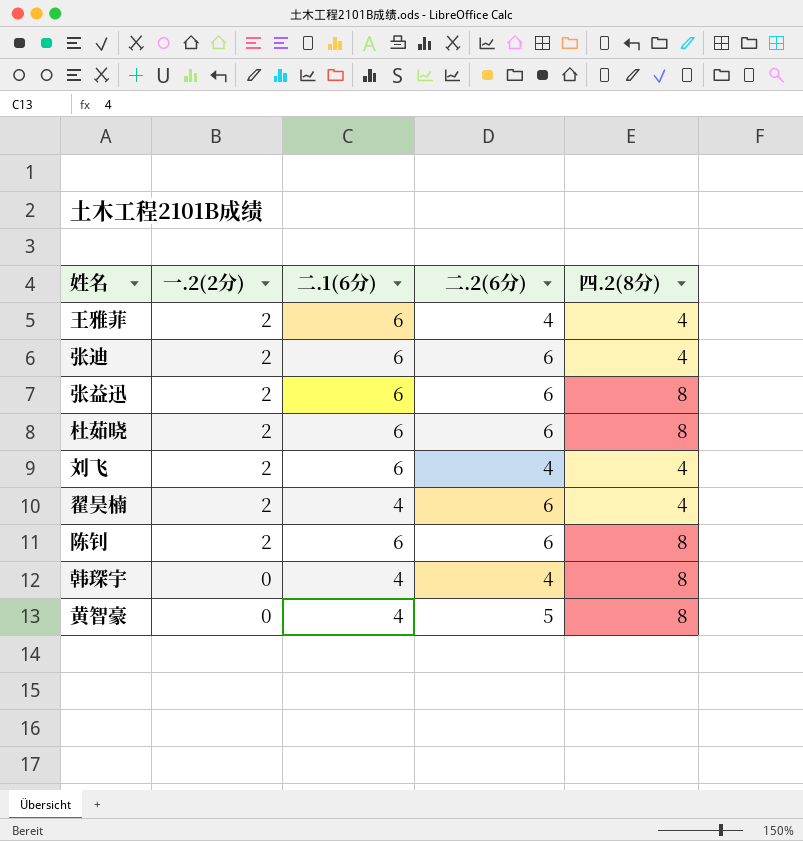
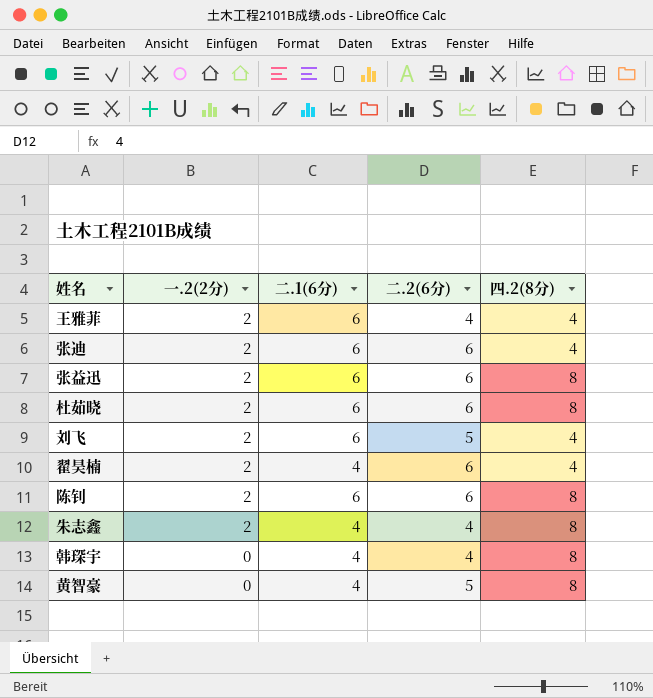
刘飞 | 二.2(6分): 4 -> 5
row 朱志鑫: none -> 2 | 4 | 4 | 8

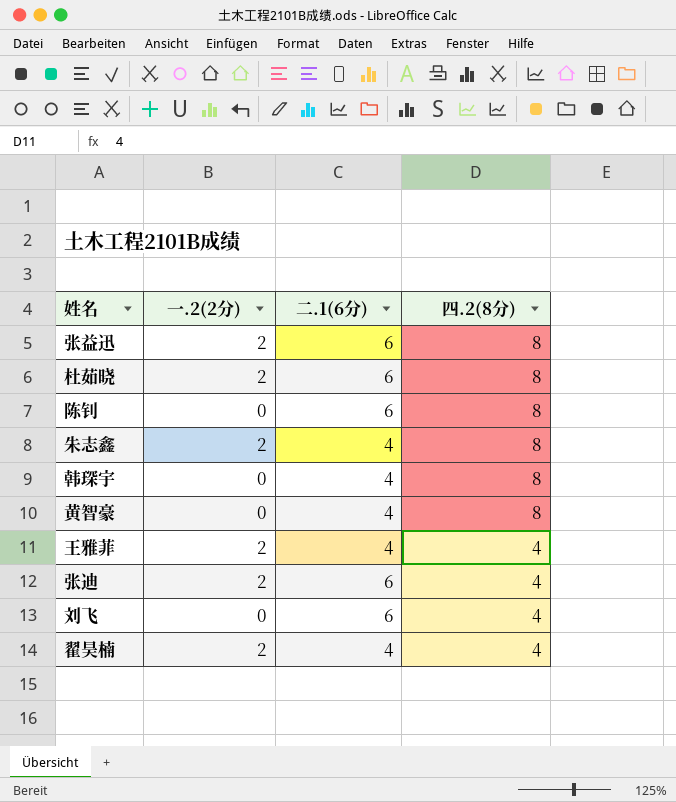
row order: 一.2(2分) descending -> 四.2(8分) descending
column 二.2(6分) | position: 4 -> none
陈钊 | 一.2(2分): 2 -> 0
王雅菲 | 二.1(6分): 6 -> 4
刘飞 | 一.2(2分): 2 -> 0

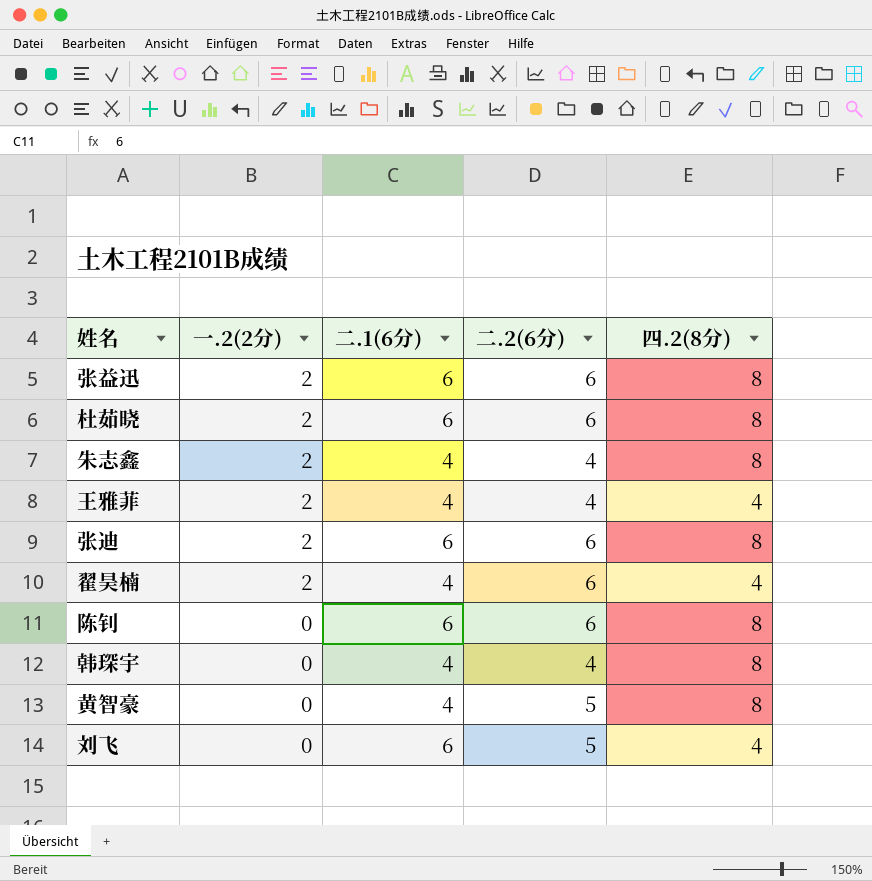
row order: 四.2(8分) descending -> 一.2(2分) descending
column 二.2(6分) | position: none -> 4
张迪 | 四.2(8分): 4 -> 8

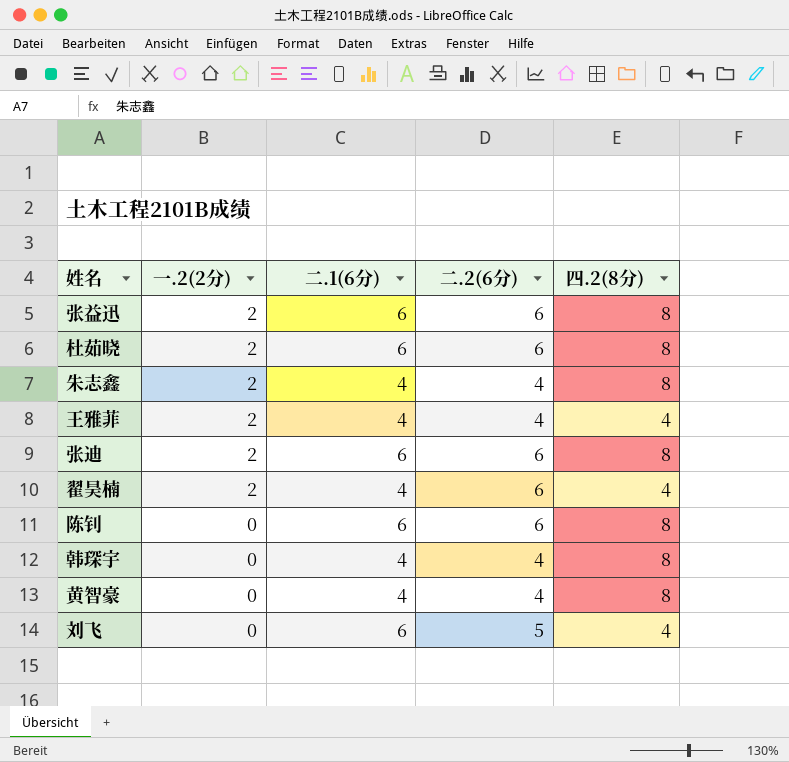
黄智豪 | 二.2(6分): 5 -> 4

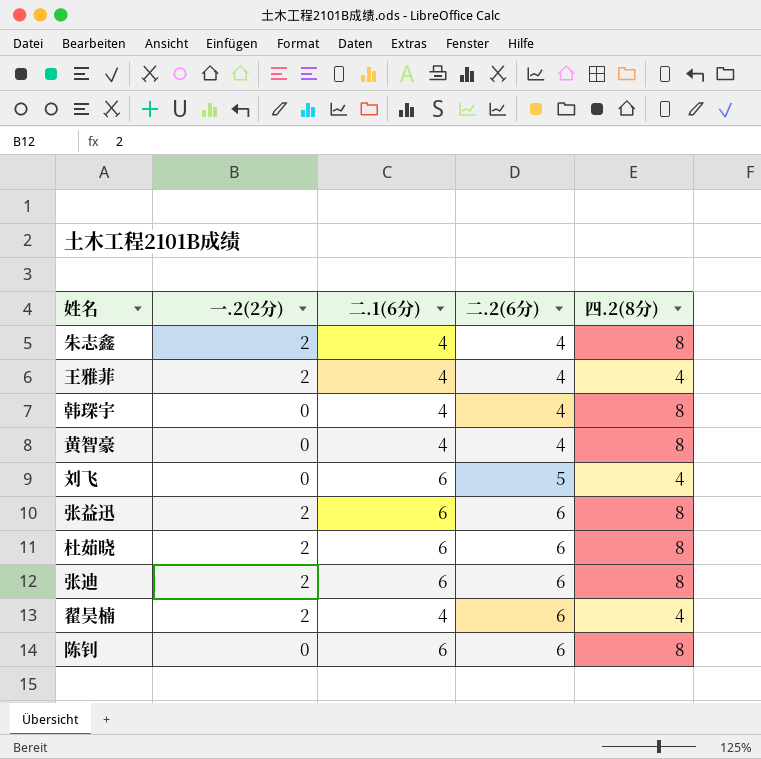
row order: 一.2(2分) descending -> 二.2(6分) ascending

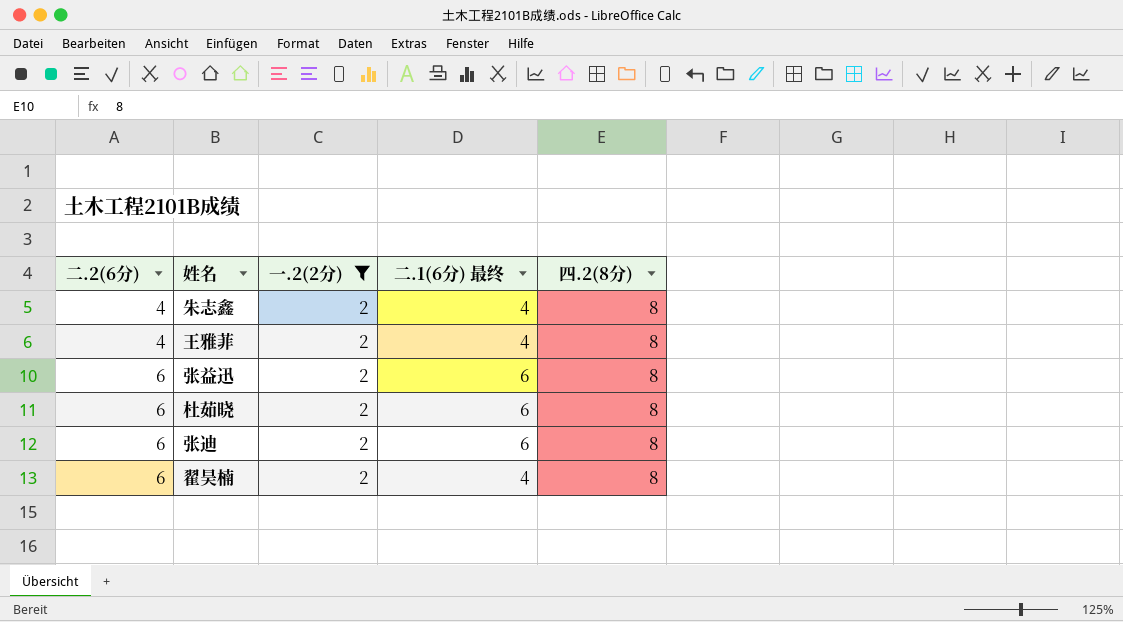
filter: none -> 一.2(2分) = 2
column 二.2(6分) | position: 4 -> 1
column name: 二.1(6分) -> 二.1(6分) 最终
王雅菲 | 四.2(8分): 4 -> 8
翟昊楠 | 四.2(8分): 4 -> 8

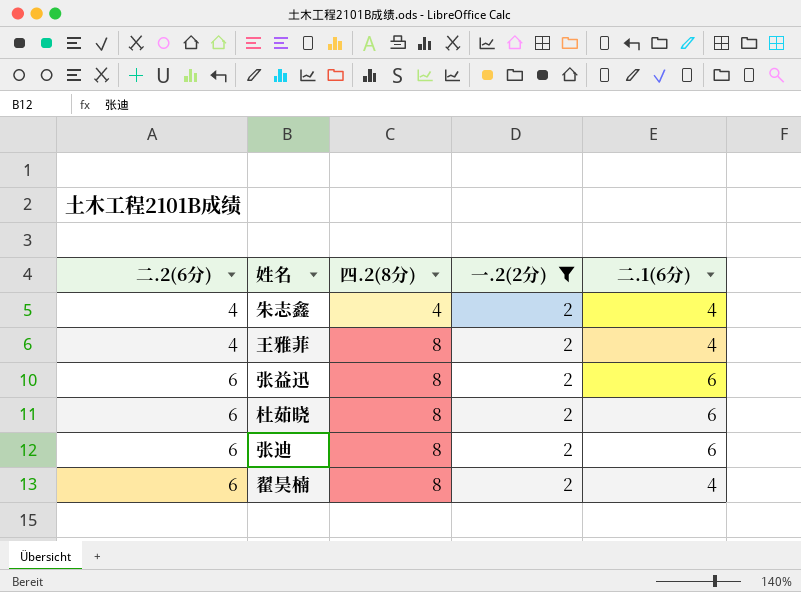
column 四.2(8分) | position: 5 -> 3
column name: 二.1(6分) 最终 -> 二.1(6分)
朱志鑫 | 四.2(8分): 8 -> 4

